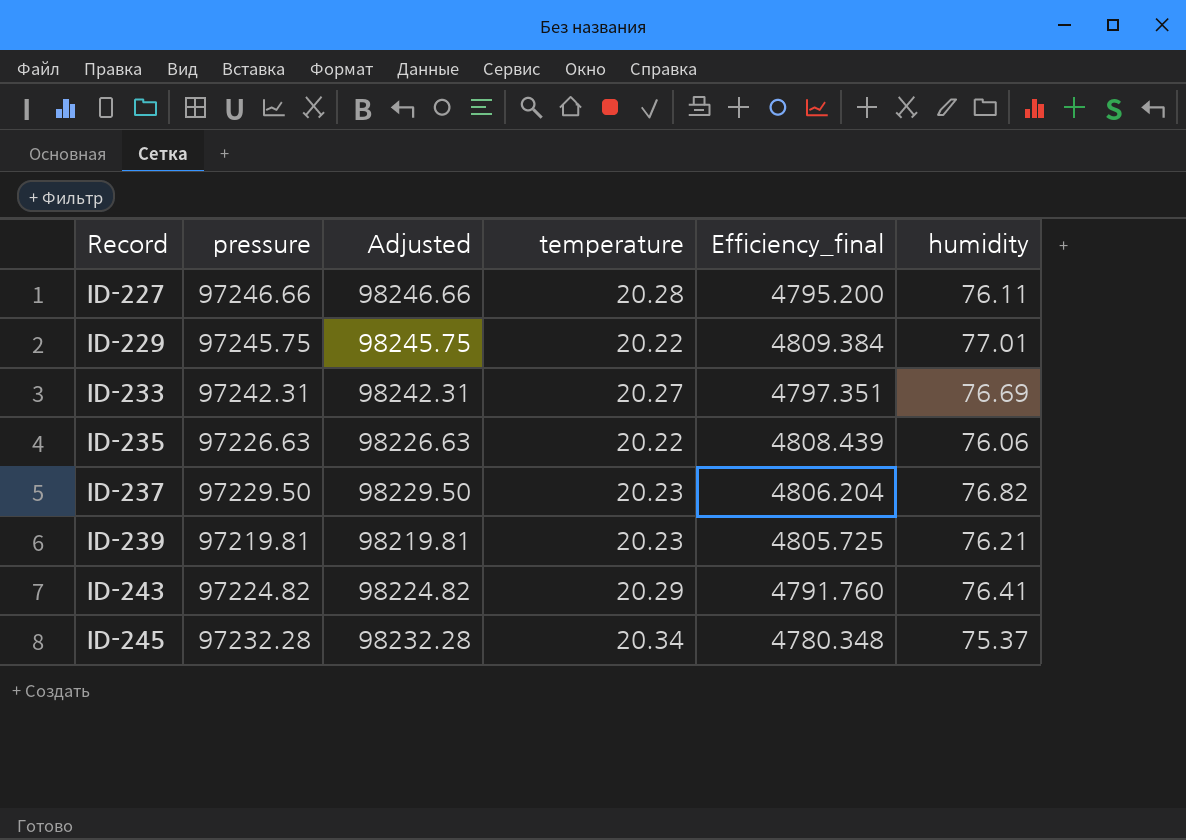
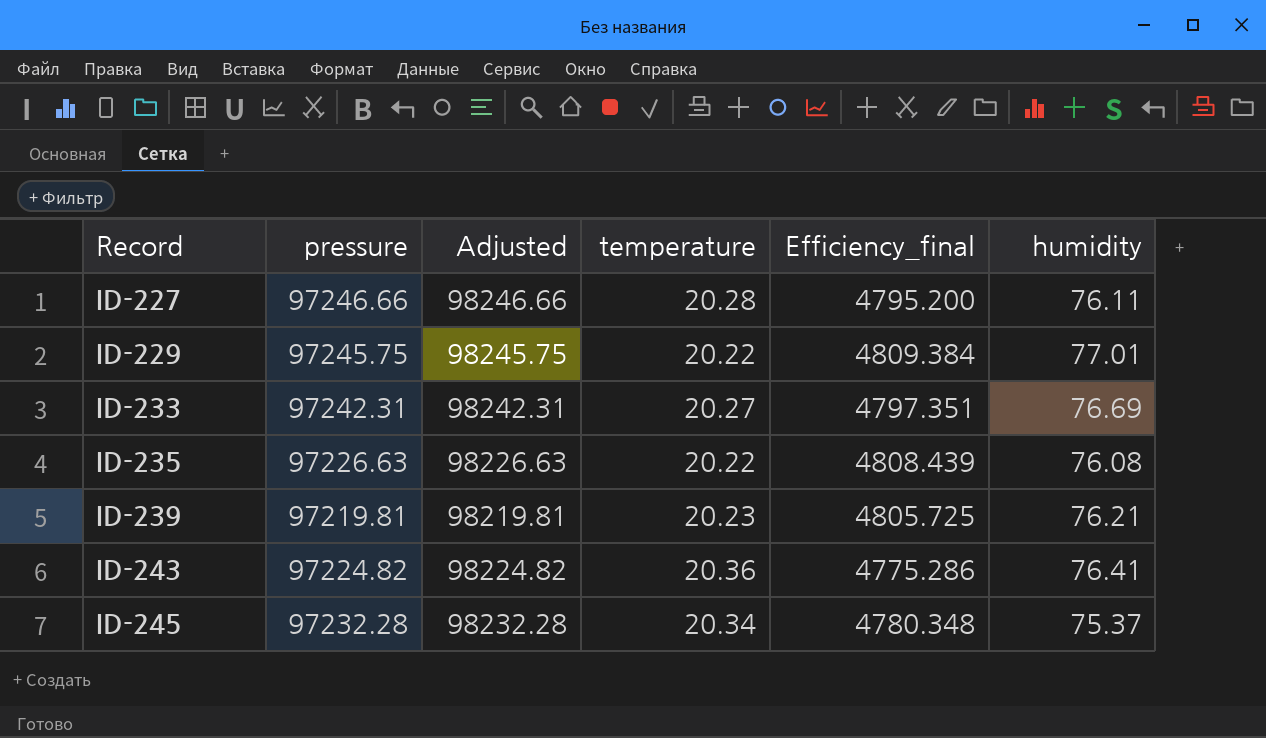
row ID-237: 97229.50 | 98229.50 | 20.23 | 4806.204 | 76.82 -> none
ID-235 | humidity: 76.06 -> 76.08
ID-243 | temperature: 20.29 -> 20.36
ID-243 | Efficiency_final: 4791.760 -> 4775.286

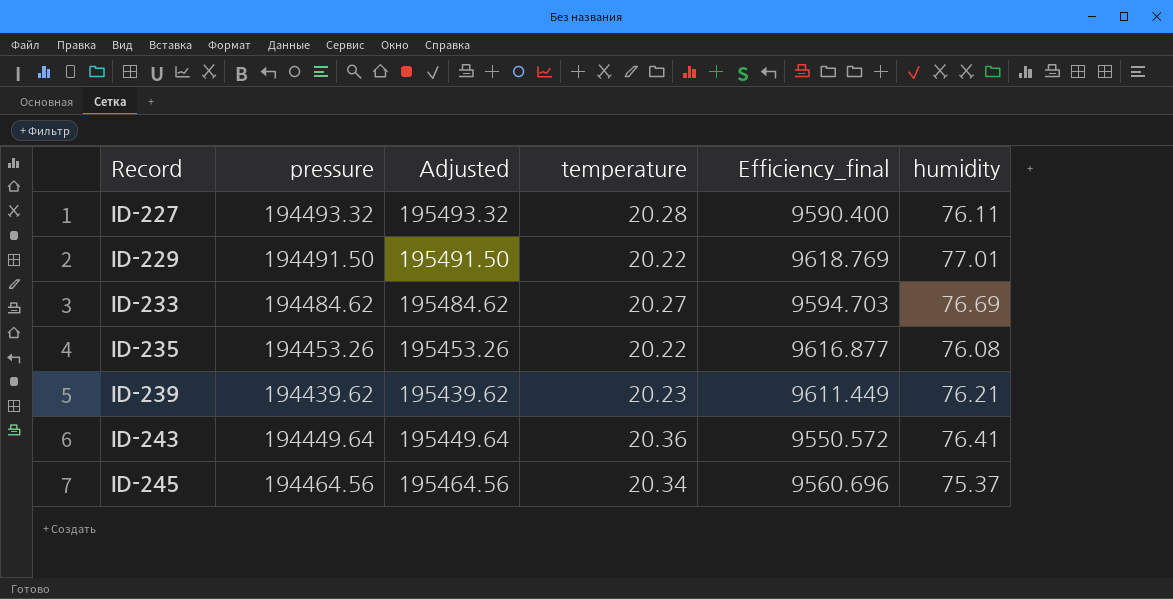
ID-227 | pressure: 97246.66 -> 194493.32
ID-227 | Adjusted: 98246.66 -> 195493.32
ID-227 | Efficiency_final: 4795.200 -> 9590.400
ID-229 | pressure: 97245.75 -> 194491.50
ID-229 | Adjusted: 98245.75 -> 195491.50
ID-229 | Efficiency_final: 4809.384 -> 9618.769
ID-233 | pressure: 97242.31 -> 194484.62
ID-233 | Adjusted: 98242.31 -> 195484.62
ID-233 | Efficiency_final: 4797.351 -> 9594.703
ID-235 | pressure: 97226.63 -> 194453.26
ID-235 | Adjusted: 98226.63 -> 195453.26
ID-235 | Efficiency_final: 4808.439 -> 9616.877
ID-239 | pressure: 97219.81 -> 194439.62
ID-239 | Adjusted: 98219.81 -> 195439.62
ID-239 | Efficiency_final: 4805.725 -> 9611.449
ID-243 | pressure: 97224.82 -> 194449.64
ID-243 | Adjusted: 98224.82 -> 195449.64
ID-243 | Efficiency_final: 4775.286 -> 9550.572
ID-245 | pressure: 97232.28 -> 194464.56
ID-245 | Adjusted: 98232.28 -> 195464.56
ID-245 | Efficiency_final: 4780.348 -> 9560.696

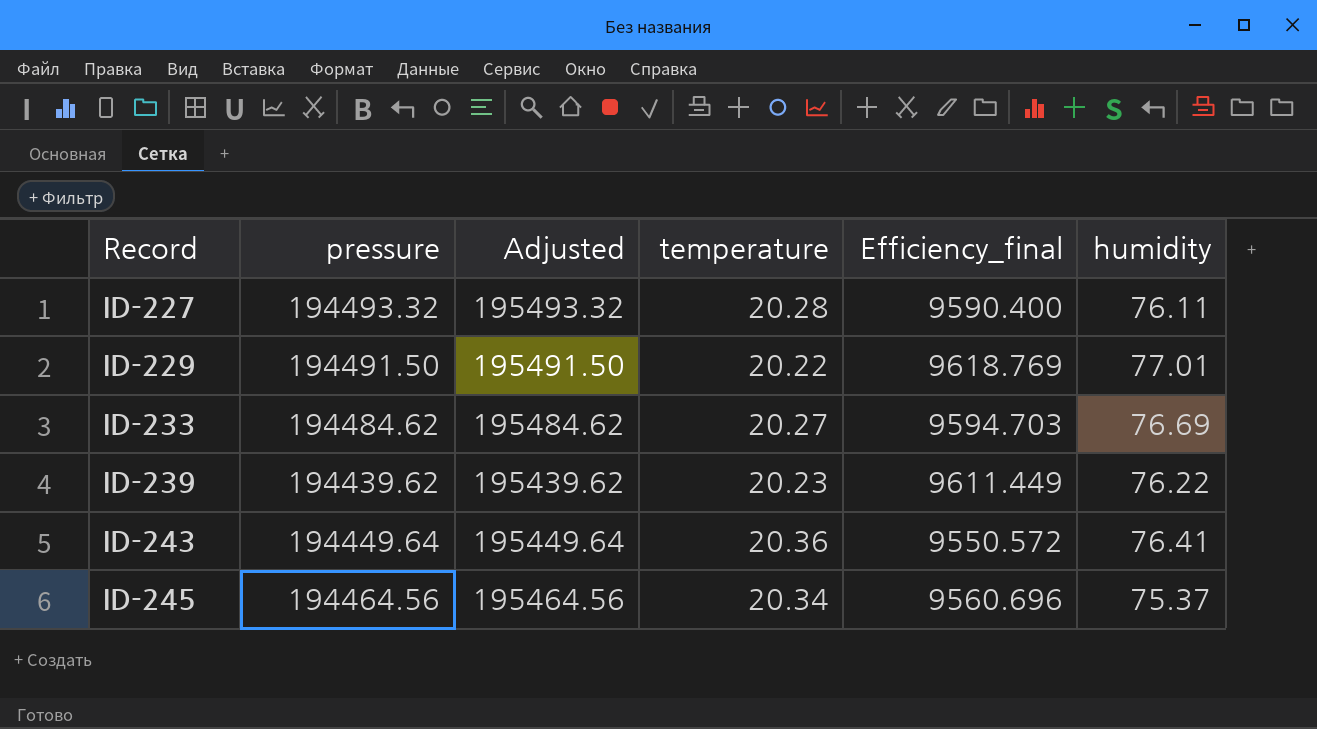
row ID-235: 194453.26 | 195453.26 | 20.22 | 9616.877 | 76.08 -> none
ID-239 | humidity: 76.21 -> 76.22

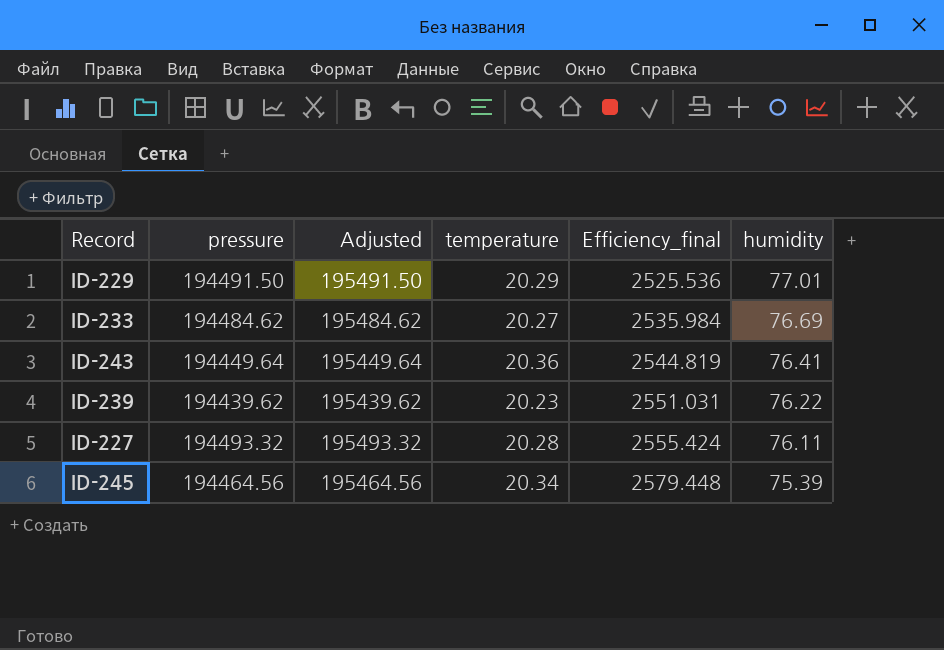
row order: Record ascending -> Efficiency_final ascending
column Efficiency_final | formula: [pressure] / [temperature] -> [pressure] / [humidity]
ID-229 | temperature: 20.22 -> 20.29
ID-245 | humidity: 75.37 -> 75.39

